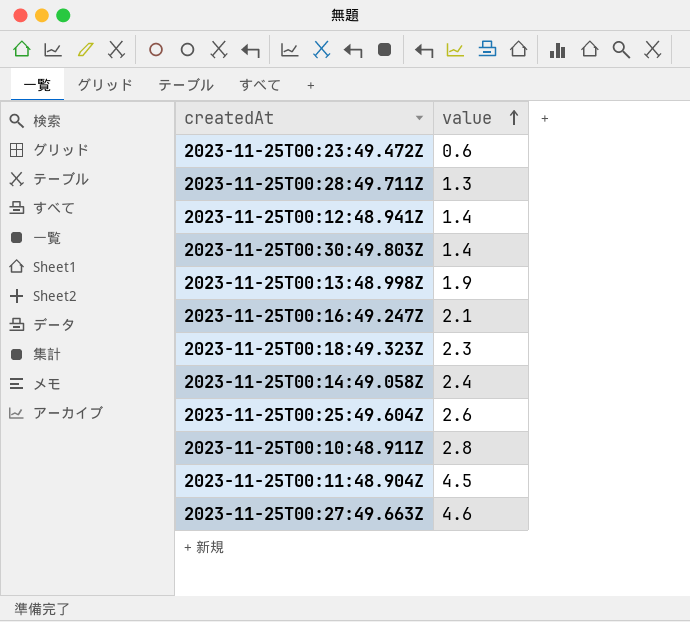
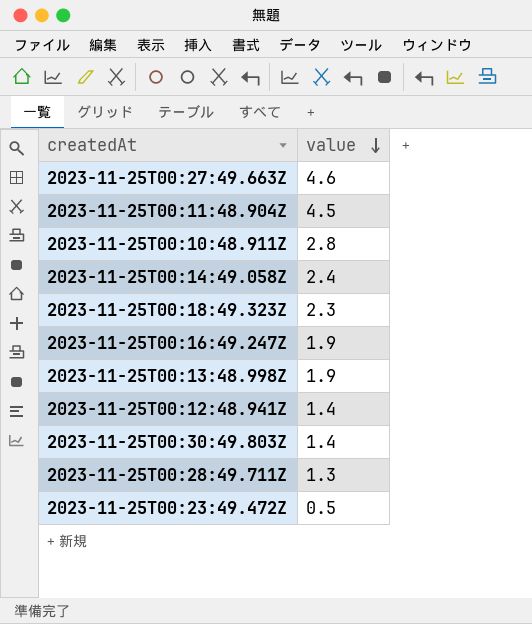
row order: value ascending -> value descending
row 2023-11-25T00:25:49.604Z: 2.6 -> none
2023-11-25T00:16:49.247Z | value: 2.1 -> 1.9
2023-11-25T00:23:49.472Z | value: 0.6 -> 0.5

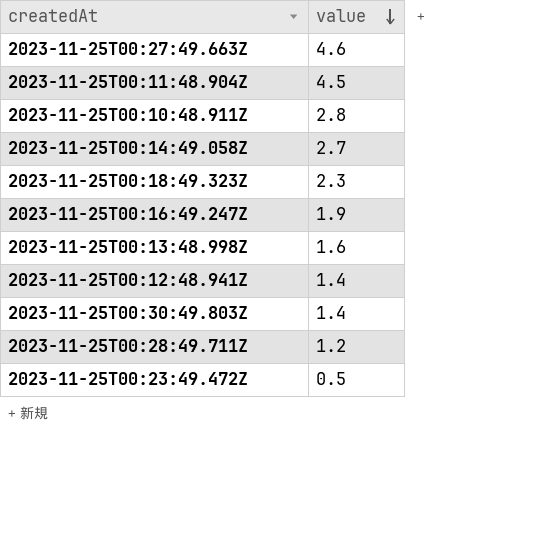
2023-11-25T00:14:49.058Z | value: 2.4 -> 2.7
2023-11-25T00:13:48.998Z | value: 1.9 -> 1.6
2023-11-25T00:28:49.711Z | value: 1.3 -> 1.2

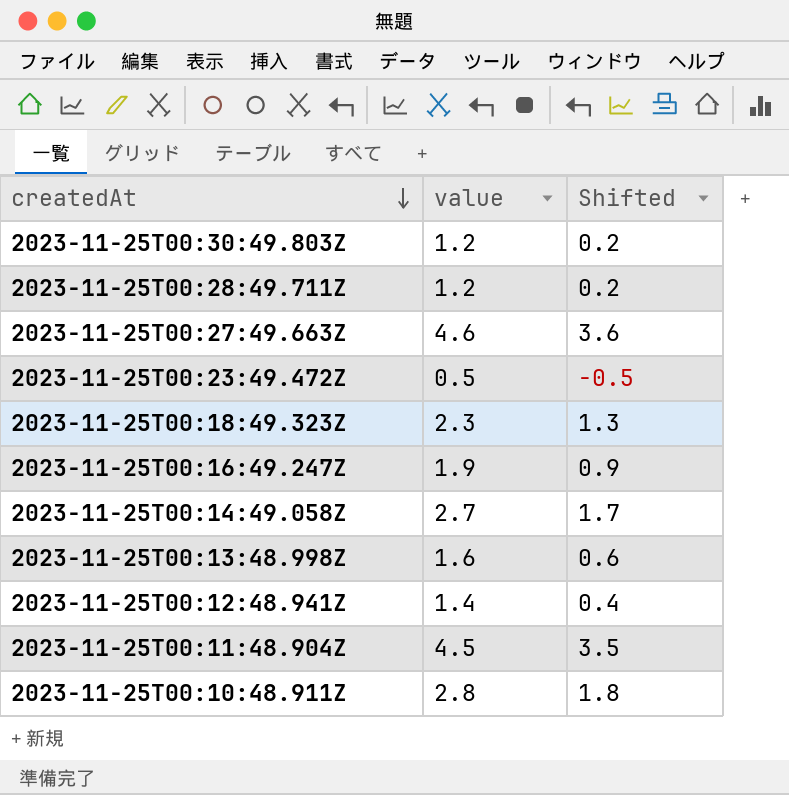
row order: value descending -> createdAt descending
column Shifted | formula: none -> [value] - 1
2023-11-25T00:30:49.803Z | value: 1.4 -> 1.2

